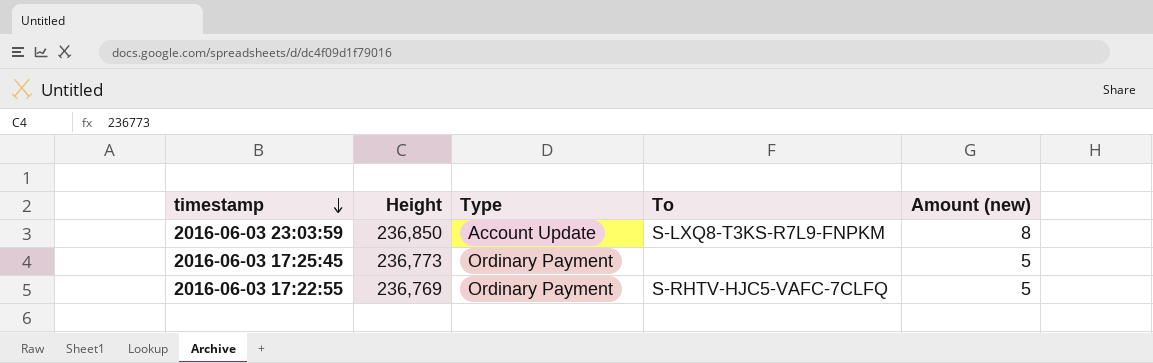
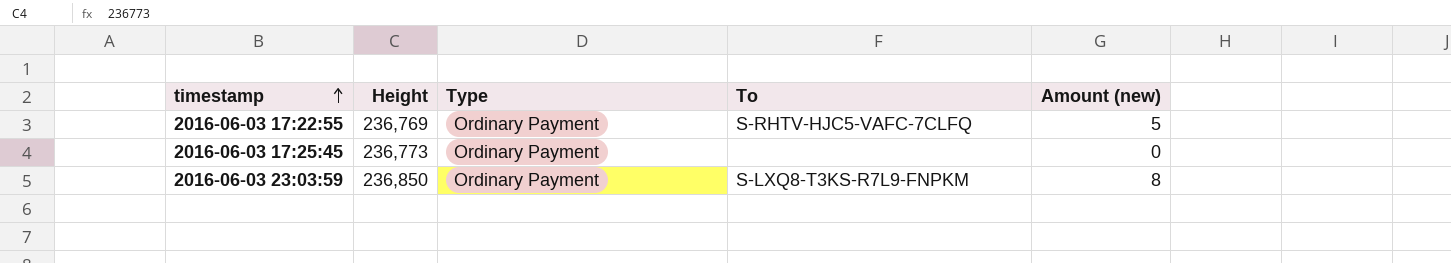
row order: timestamp descending -> timestamp ascending
2016-06-03 17:25:45 | Amount (new): 5 -> 0
2016-06-03 23:03:59 | Type: Account Update -> Ordinary Payment

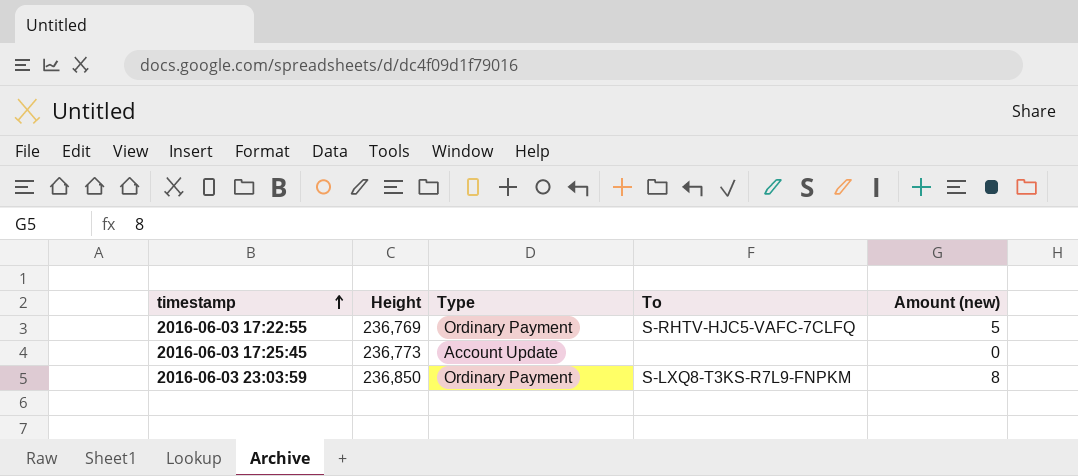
2016-06-03 17:25:45 | Type: Ordinary Payment -> Account Update

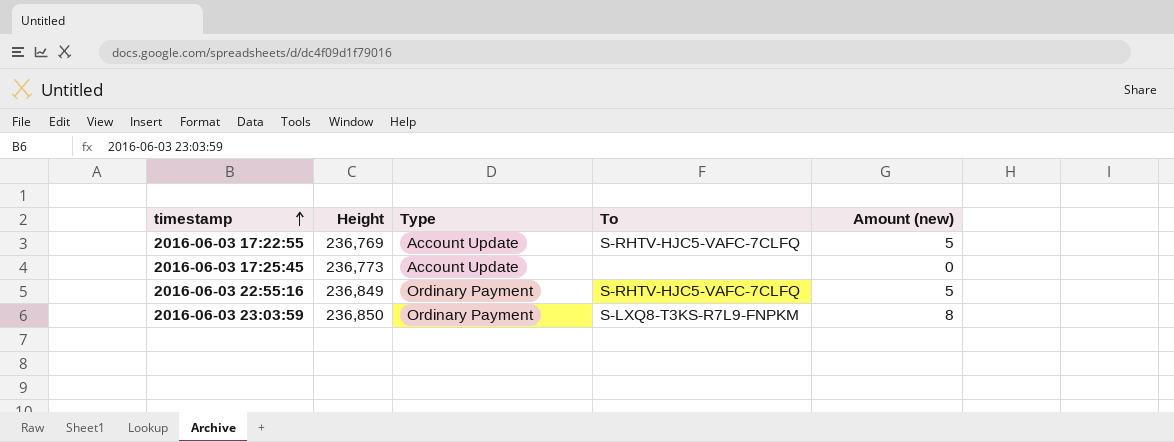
2016-06-03 17:22:55 | Type: Ordinary Payment -> Account Update
row 2016-06-03 22:55:16: none -> 236,849 | Ordinary Payment | S-RHTV-HJC5-VAFC-7CLFQ | 5

